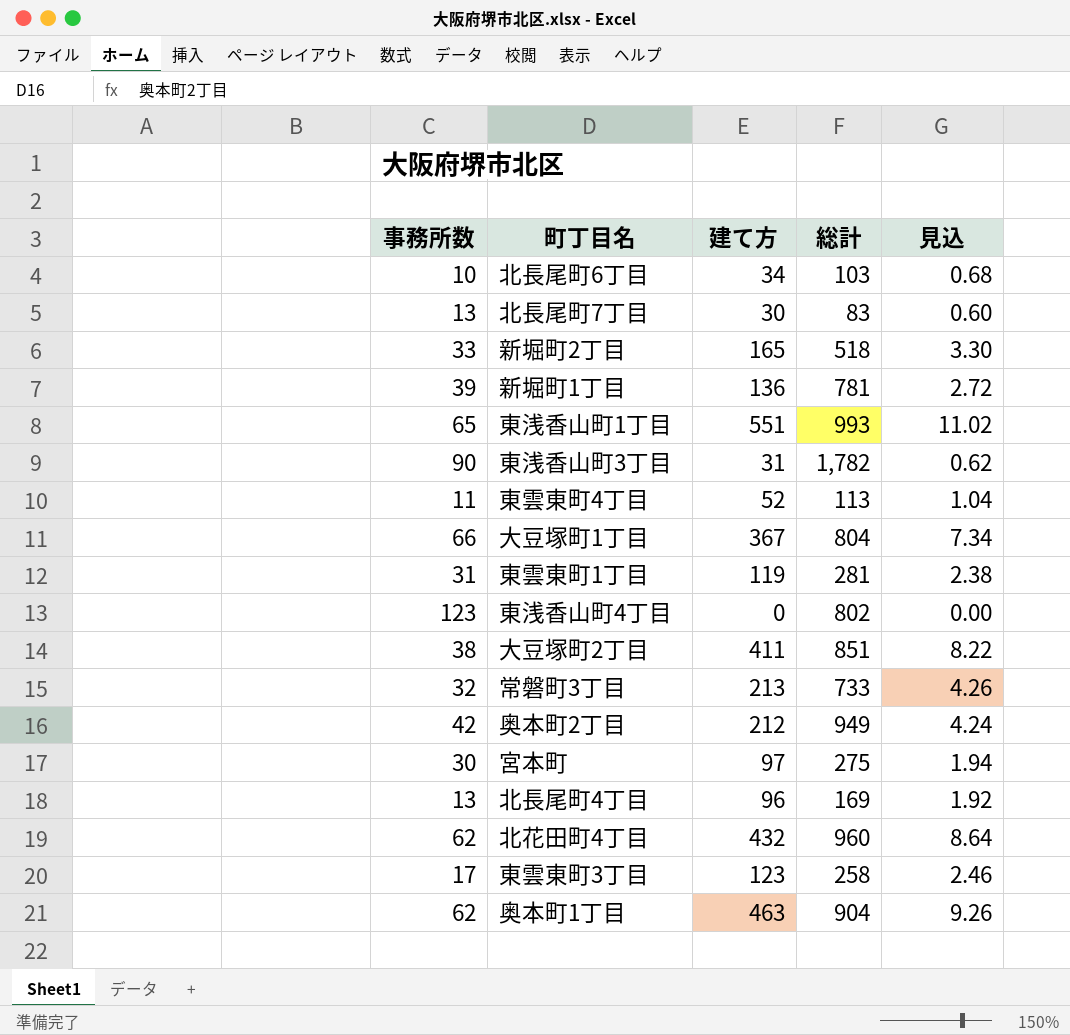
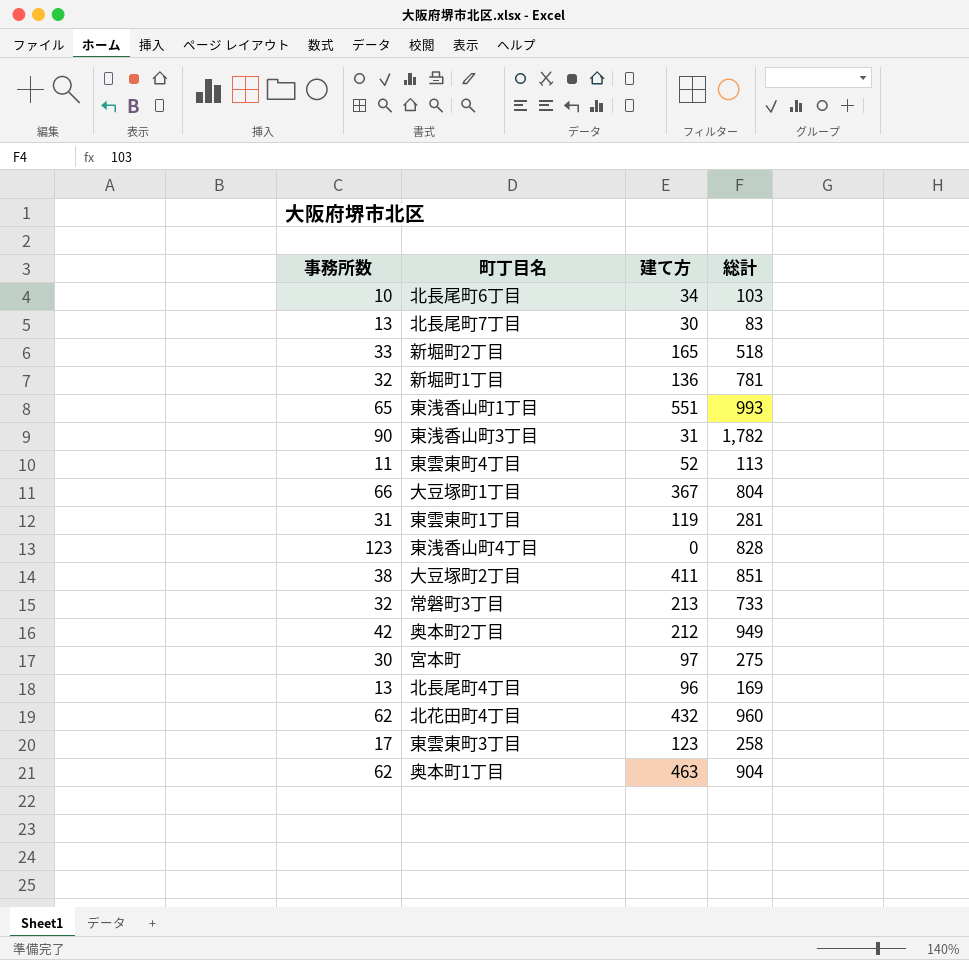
column 見込 | formula: [建て方] * 0.02 -> none
新堀町1丁目 | 事務所数: 39 -> 32
東浅香山町4丁目 | 総計: 802 -> 828

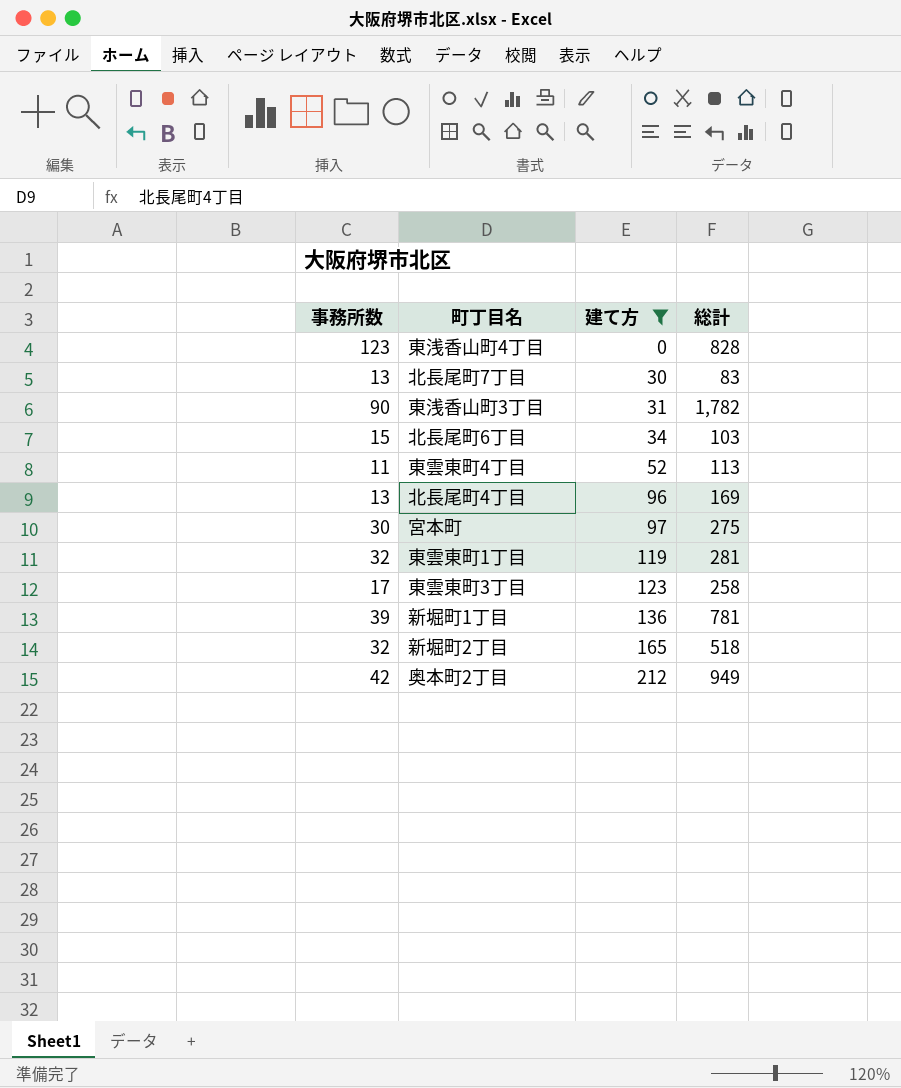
filter: none -> 建て方 <= 212
row order: none -> 建て方 ascending
北長尾町6丁目 | 事務所数: 10 -> 15
東雲東町1丁目 | 事務所数: 31 -> 32
新堀町1丁目 | 事務所数: 32 -> 39
新堀町2丁目 | 事務所数: 33 -> 32

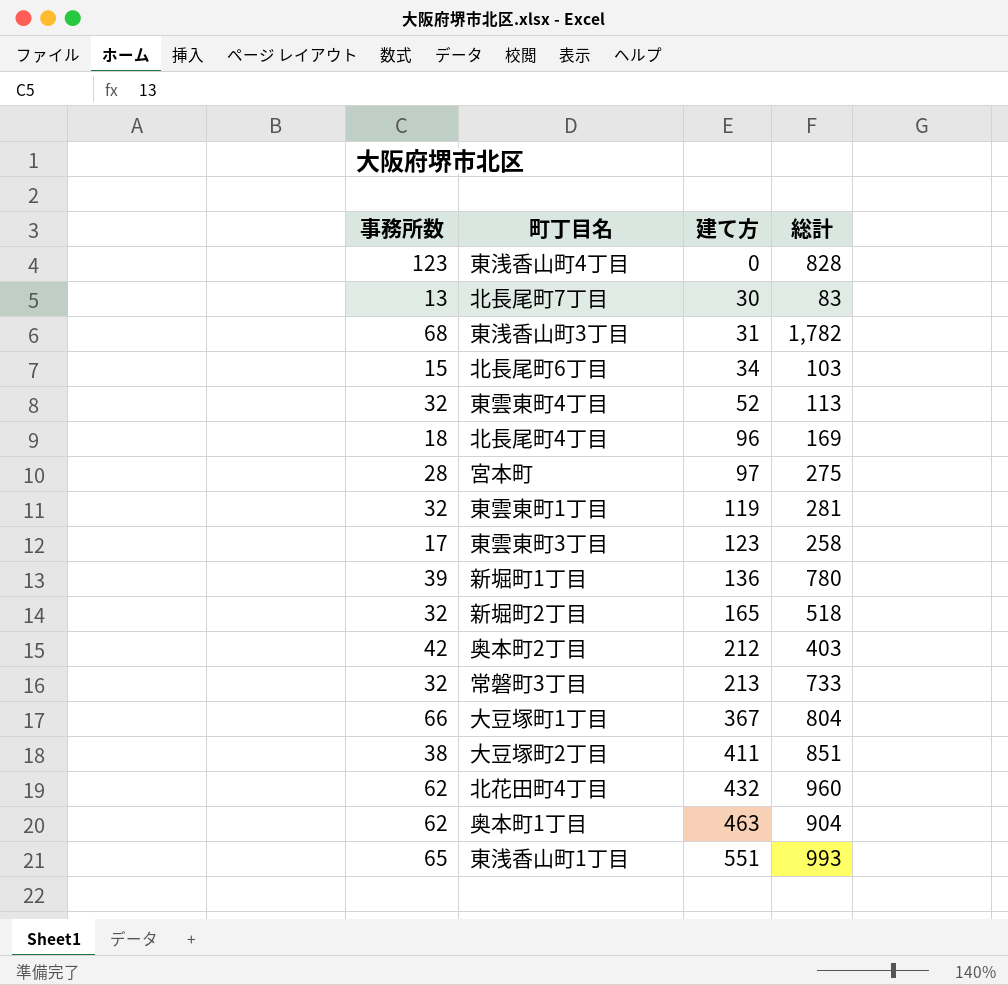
filter: 建て方 <= 212 -> none
東浅香山町3丁目 | 事務所数: 90 -> 68
東雲東町4丁目 | 事務所数: 11 -> 32
北長尾町4丁目 | 事務所数: 13 -> 18
宮本町 | 事務所数: 30 -> 28
新堀町1丁目 | 総計: 781 -> 780
奥本町2丁目 | 総計: 949 -> 403

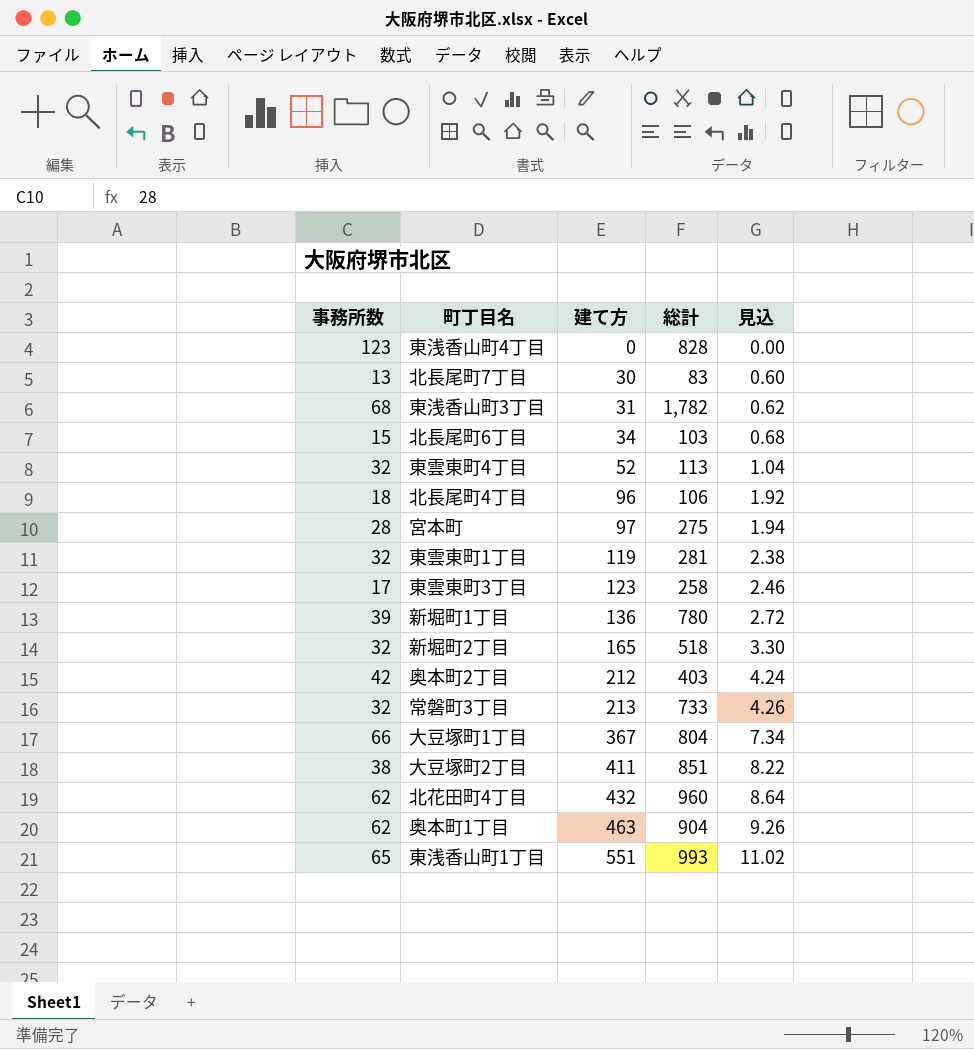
column 見込 | formula: none -> [建て方] * 0.02
北長尾町4丁目 | 総計: 169 -> 106

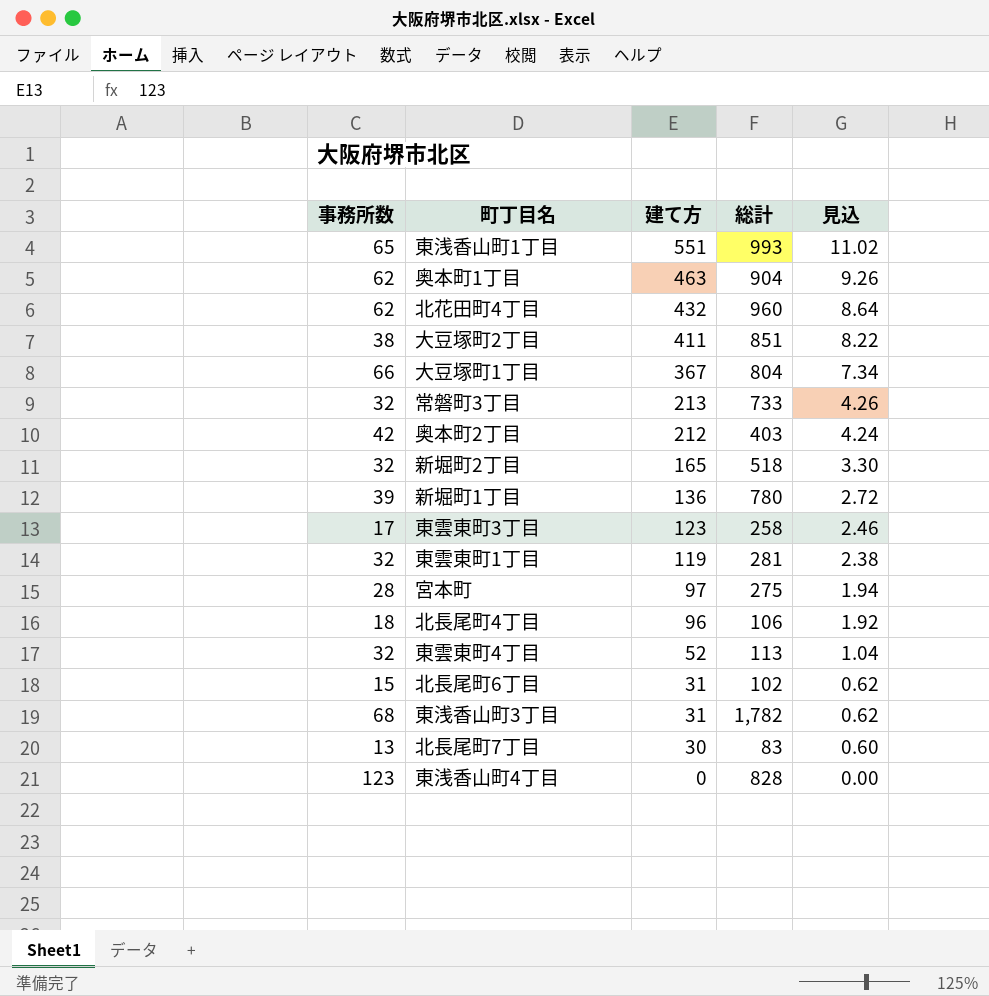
row order: 建て方 ascending -> 建て方 descending
北長尾町6丁目 | 建て方: 34 -> 31
北長尾町6丁目 | 総計: 103 -> 102
北長尾町6丁目 | 見込: 0.68 -> 0.62

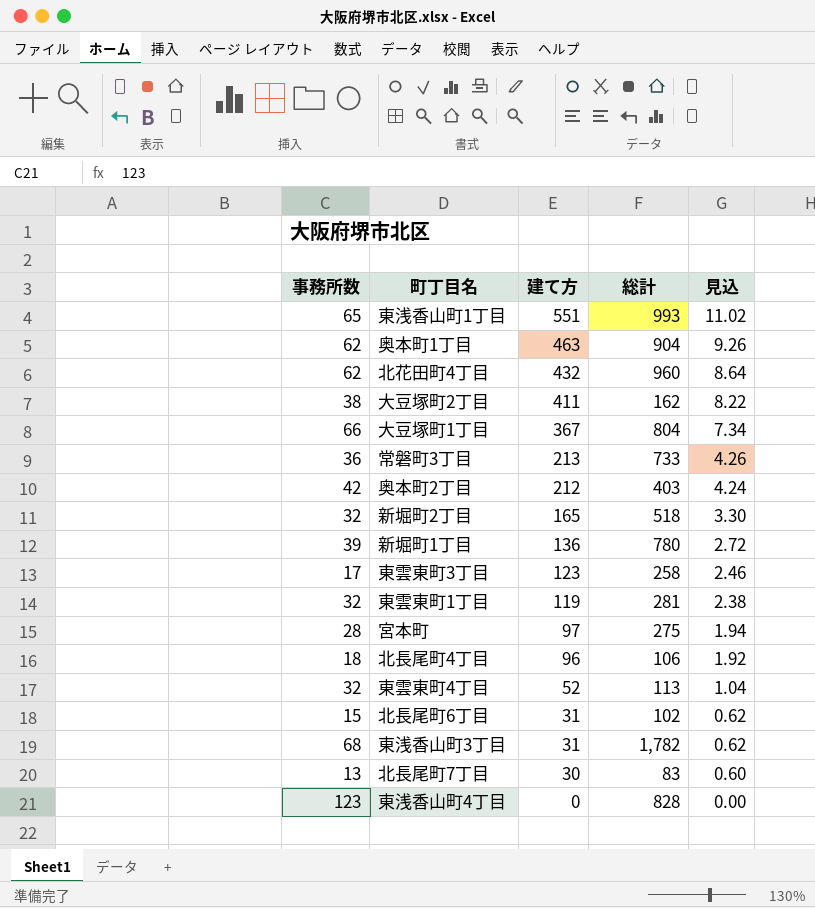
大豆塚町2丁目 | 総計: 851 -> 162
常磐町3丁目 | 事務所数: 32 -> 36

